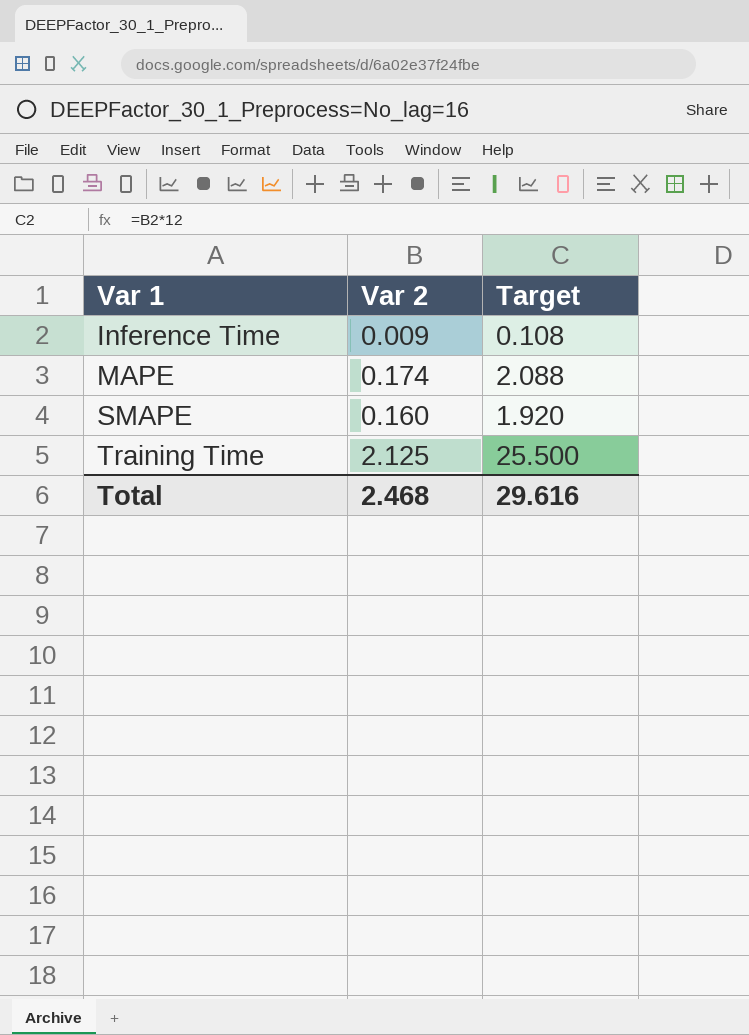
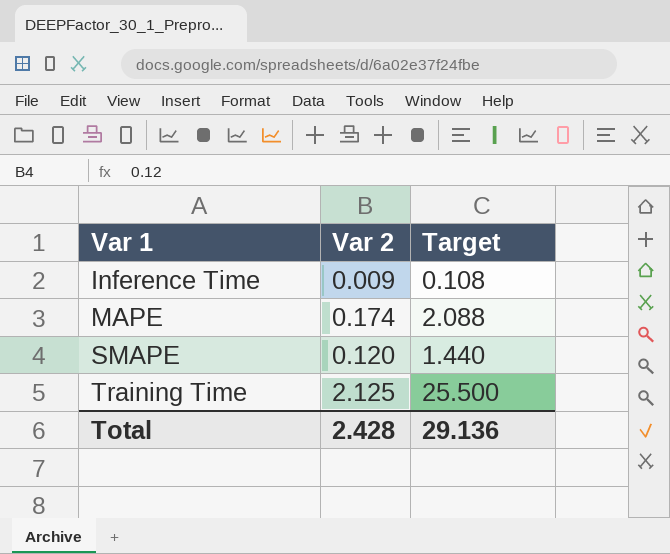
SMAPE | Var 2: 0.160 -> 0.120
SMAPE | Target: 1.920 -> 1.440
Total | Var 2: 2.468 -> 2.428
Total | Target: 29.616 -> 29.136

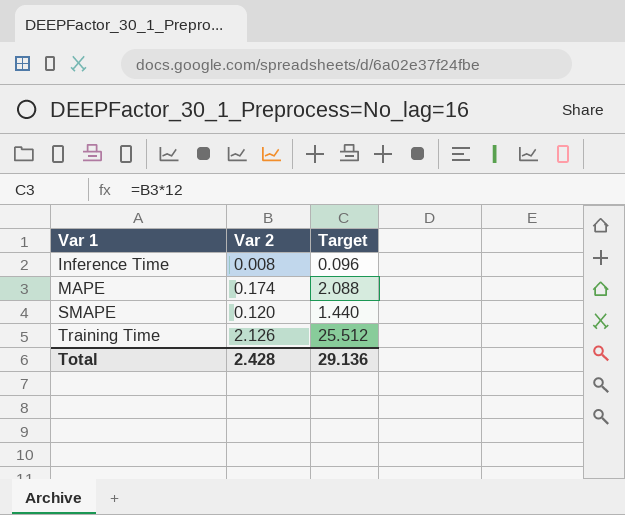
Inference Time | Var 2: 0.009 -> 0.008
Inference Time | Target: 0.108 -> 0.096
Training Time | Var 2: 2.125 -> 2.126
Training Time | Target: 25.500 -> 25.512

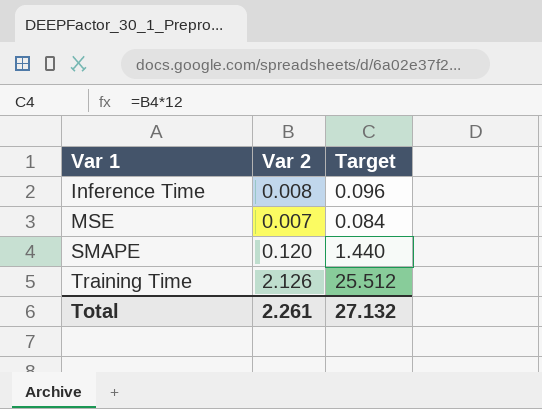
row MAPE: 0.174 | 2.088 -> none
row MSE: none -> 0.007 | 0.084
Total | Var 2: 2.428 -> 2.261
Total | Target: 29.136 -> 27.132

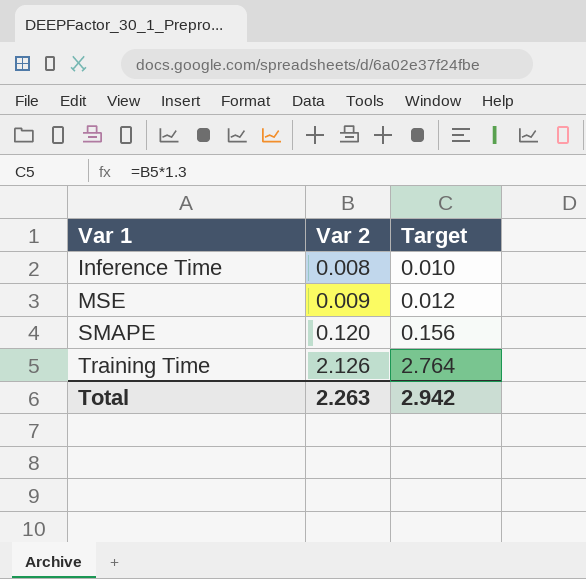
column Target | formula: [Var 2] * 12 -> [Var 2] * 1.3
MSE | Var 2: 0.007 -> 0.009
Total | Var 2: 2.261 -> 2.263
Total | Target: 27.132 -> 2.942

